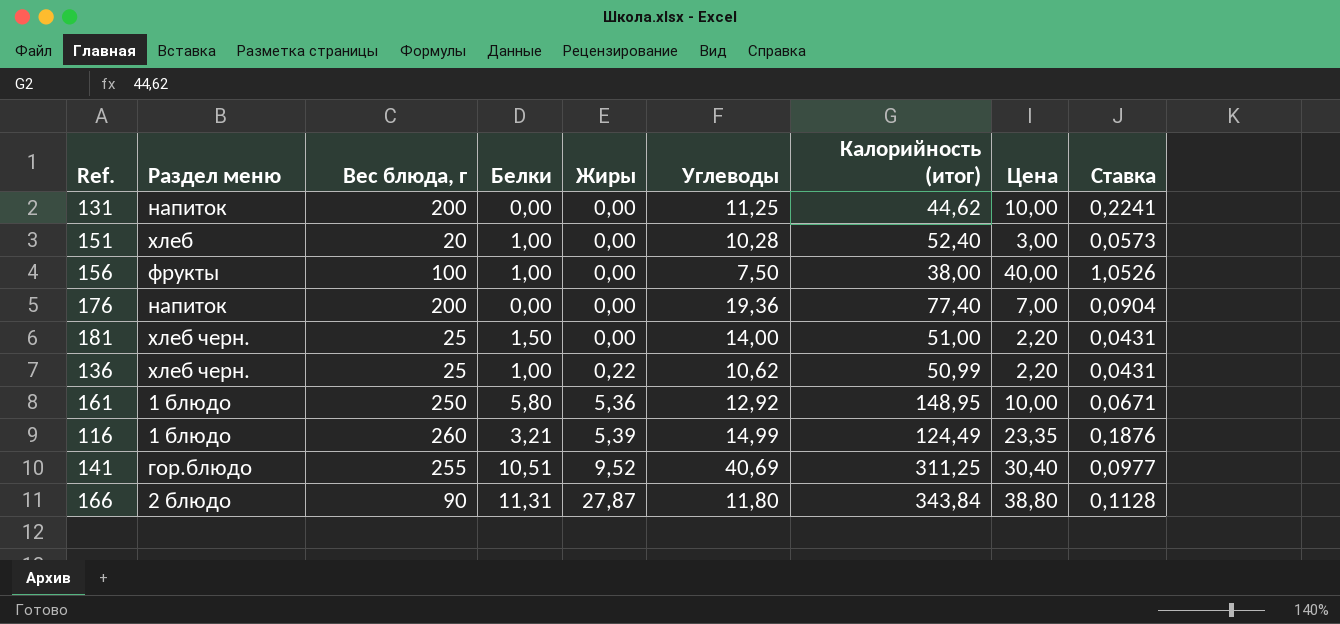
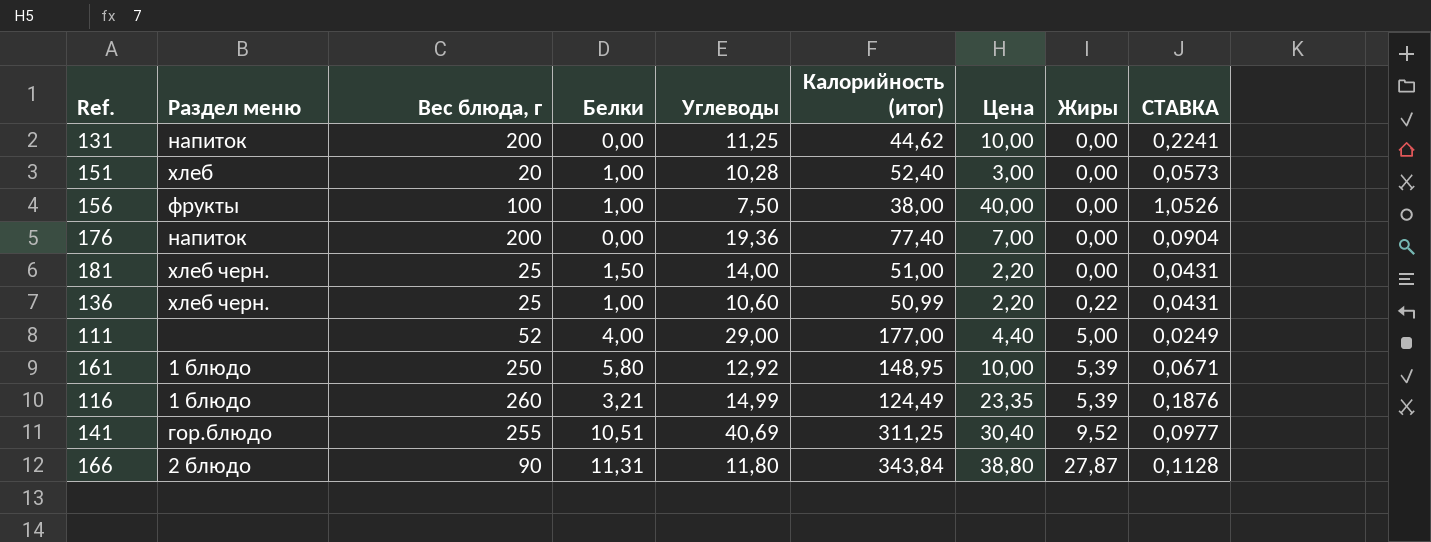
column Жиры | position: 5 -> 8
column name: Ставка -> СТАВКА
136 | Углеводы: 10,62 -> 10,60
row 111: none -> none | 52 | 4,00 | 29,00 | 177,00 | 4,40 | 5,00 | 0,0249
161 | Жиры: 5,36 -> 5,39

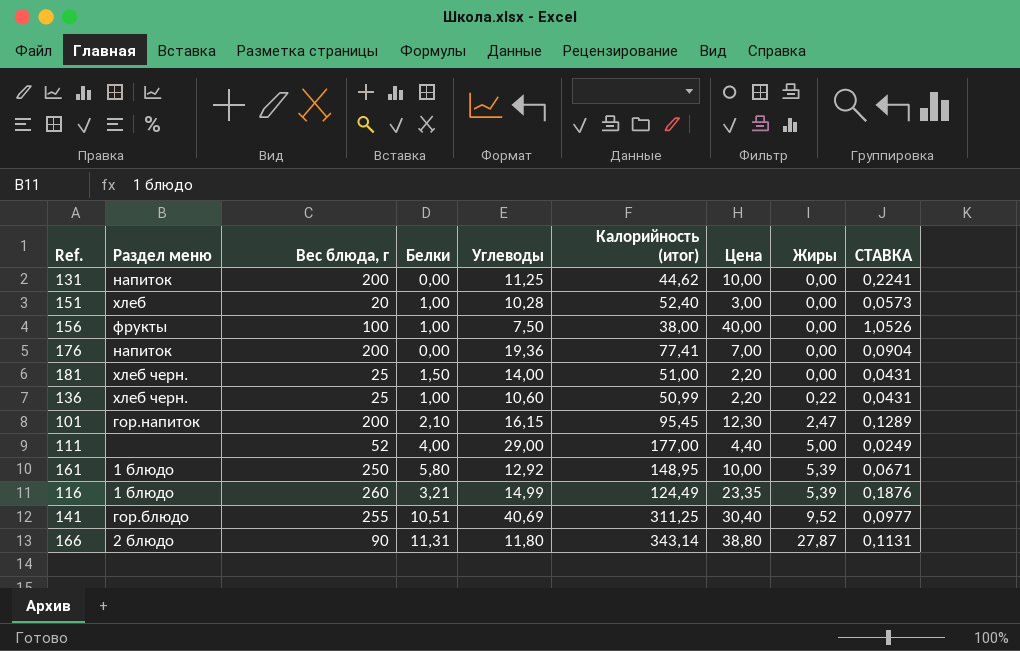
176 | Калорийность (итог): 77,40 -> 77,41
row 101: none -> гор.напиток | 200 | 2,10 | 16,15 | 95,45 | 12,30 | 2,47 | 0,1289
166 | Калорийность (итог): 343,84 -> 343,14
166 | СТАВКА: 0,1128 -> 0,1131

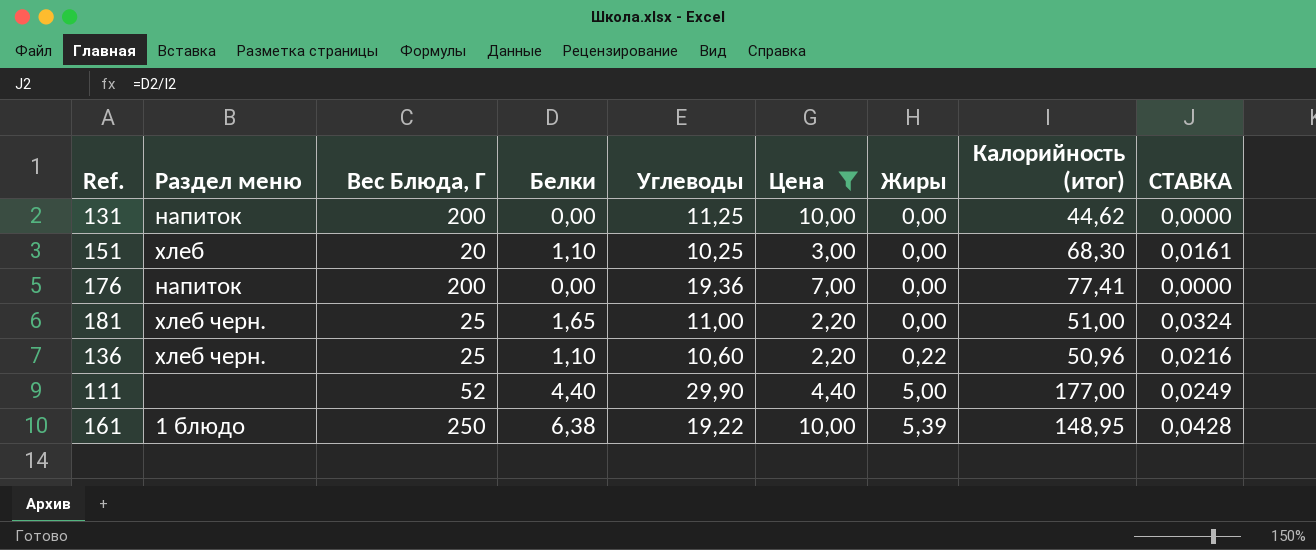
filter: none -> Цена <= 10,00
column name: Вес блюда, г -> Вес Блюда, Г
column Калорийность (итог) | position: 6 -> 8
column СТАВКА | formula: [Цена] / [Калорийность (итог)] -> [Белки] / [Калорийность (итог)]
151 | Белки: 1,00 -> 1,10
151 | Углеводы: 10,28 -> 10,25
151 | Калорийность (итог): 52,40 -> 68,30
181 | Белки: 1,50 -> 1,65
181 | Углеводы: 14,00 -> 11,00
136 | Белки: 1,00 -> 1,10
136 | Калорийность (итог): 50,99 -> 50,96
111 | Белки: 4,00 -> 4,40
111 | Углеводы: 29,00 -> 29,90
161 | Белки: 5,80 -> 6,38
161 | Углеводы: 12,92 -> 19,22

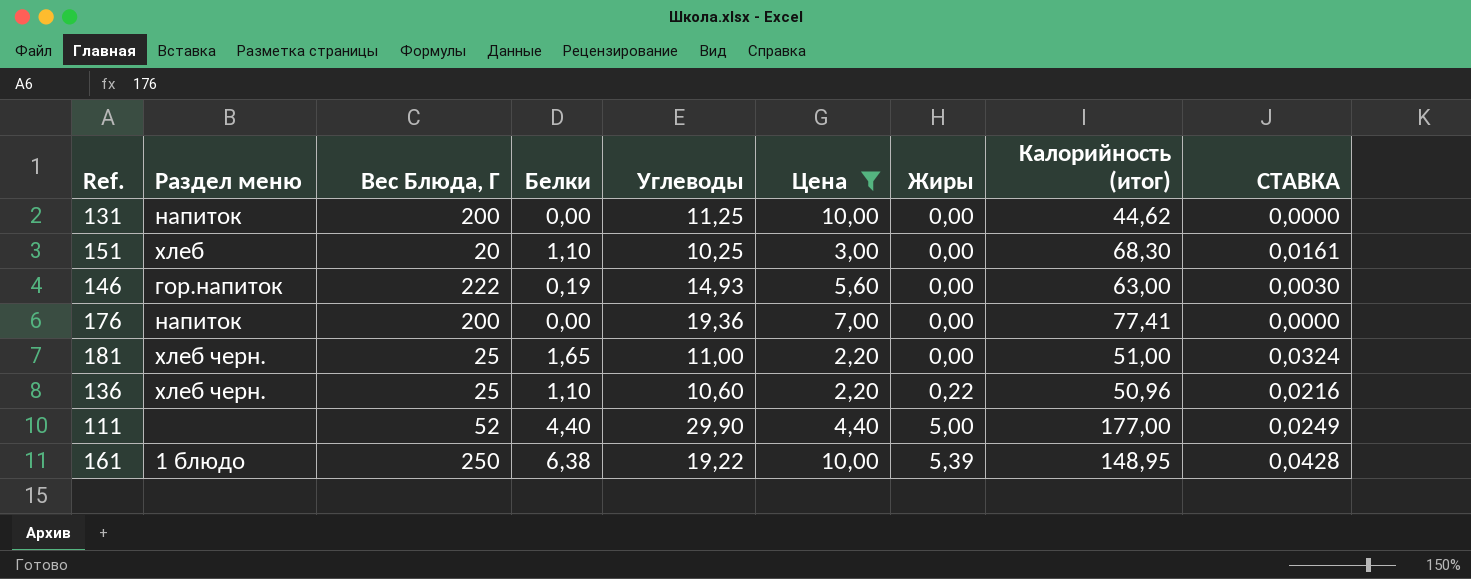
row 146: none -> гор.напиток | 222 | 0,19 | 14,93 | 5,60 | 0,00 | 63,00 | 0,0030

